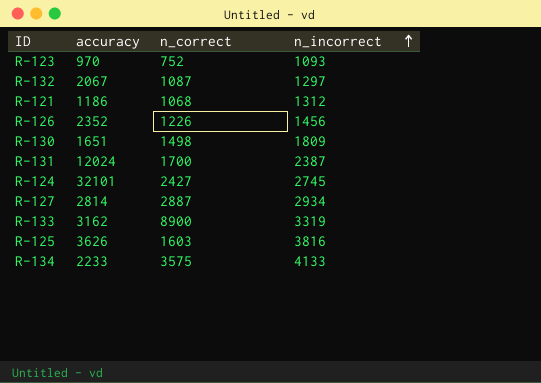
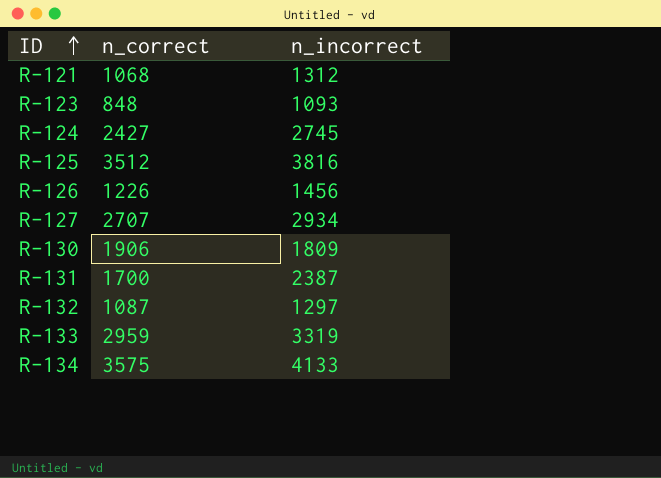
row order: n_incorrect ascending -> ID ascending
column accuracy | position: 2 -> none
R-123 | n_correct: 752 -> 848
R-125 | n_correct: 1603 -> 3512
R-127 | n_correct: 2887 -> 2707
R-130 | n_correct: 1498 -> 1906
R-133 | n_correct: 8900 -> 2959

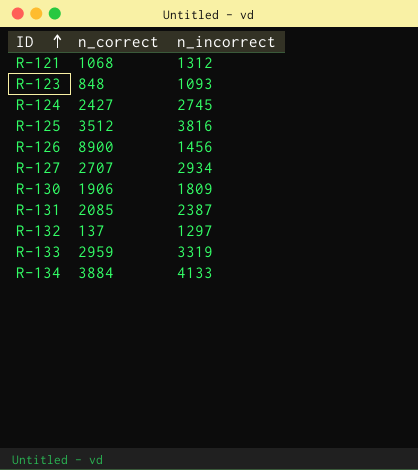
R-126 | n_correct: 1226 -> 8900
R-131 | n_correct: 1700 -> 2085
R-132 | n_correct: 1087 -> 137
R-134 | n_correct: 3575 -> 3884

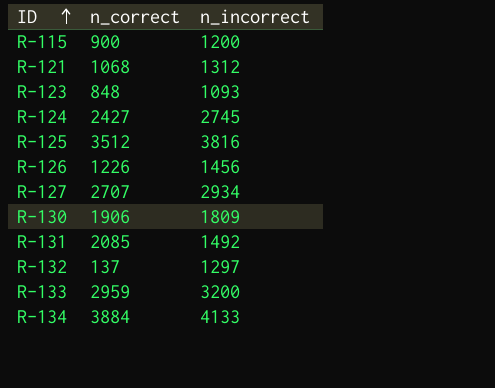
row R-115: none -> 900 | 1200
R-126 | n_correct: 8900 -> 1226
R-131 | n_incorrect: 2387 -> 1492
R-133 | n_incorrect: 3319 -> 3200

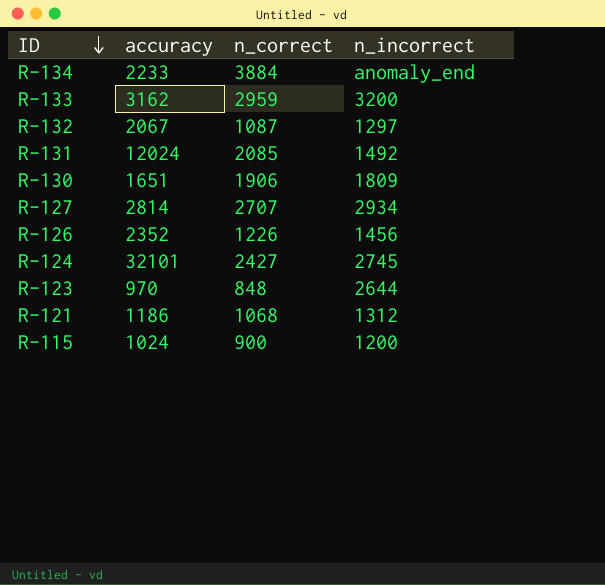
row order: ID ascending -> ID descending
column accuracy | position: none -> 2
row R-125: 3512 | 3816 -> none
R-134 | n_incorrect: 4133 -> anomaly_end
R-132 | n_correct: 137 -> 1087
R-123 | n_incorrect: 1093 -> 2644

